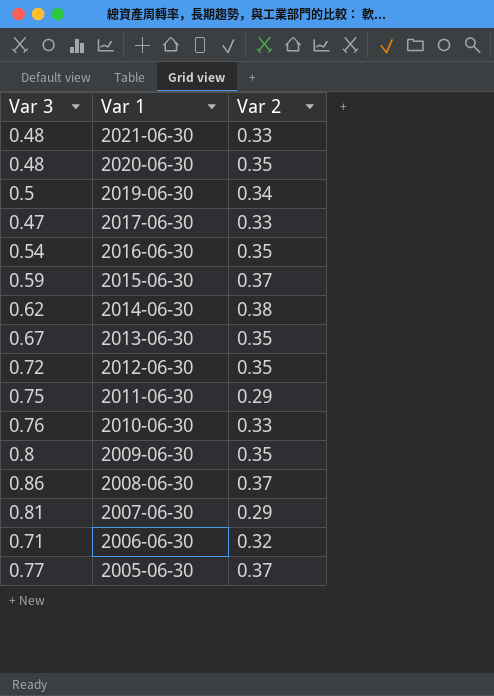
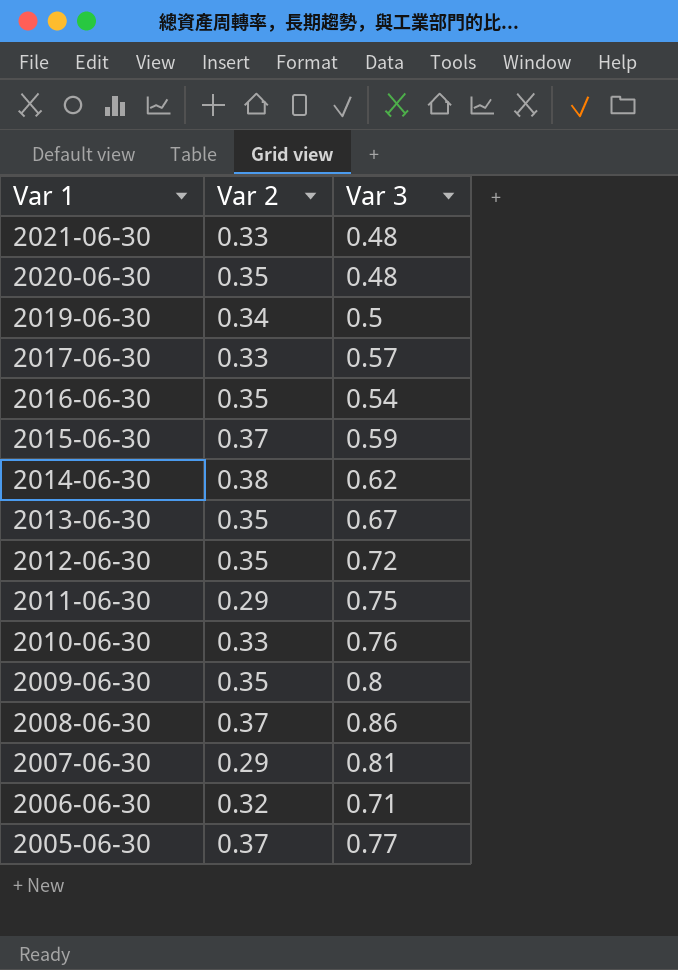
column Var 3 | position: 1 -> 3
2017-06-30 | Var 3: 0.47 -> 0.57

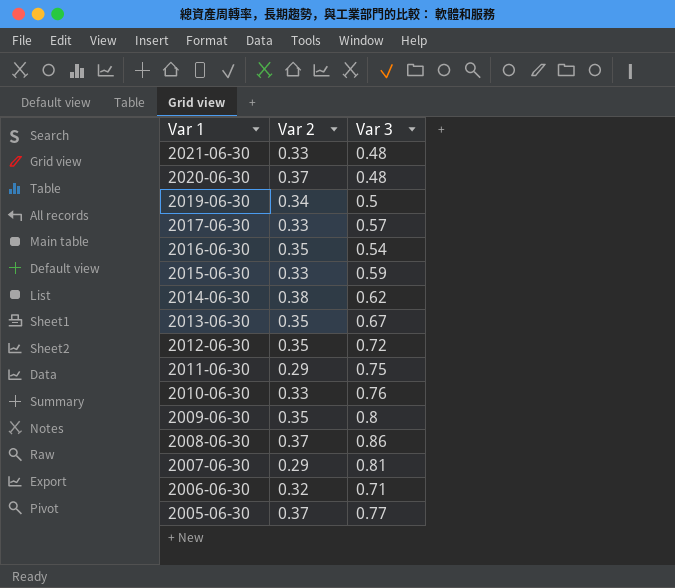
2020-06-30 | Var 2: 0.35 -> 0.37
2015-06-30 | Var 2: 0.37 -> 0.33

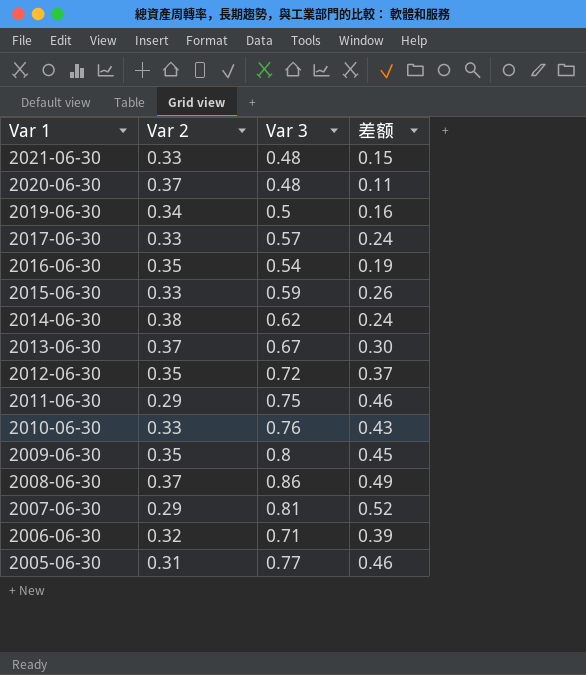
column 差额 | formula: none -> [Var 3] - [Var 2]
2013-06-30 | Var 2: 0.35 -> 0.37
2005-06-30 | Var 2: 0.37 -> 0.31

